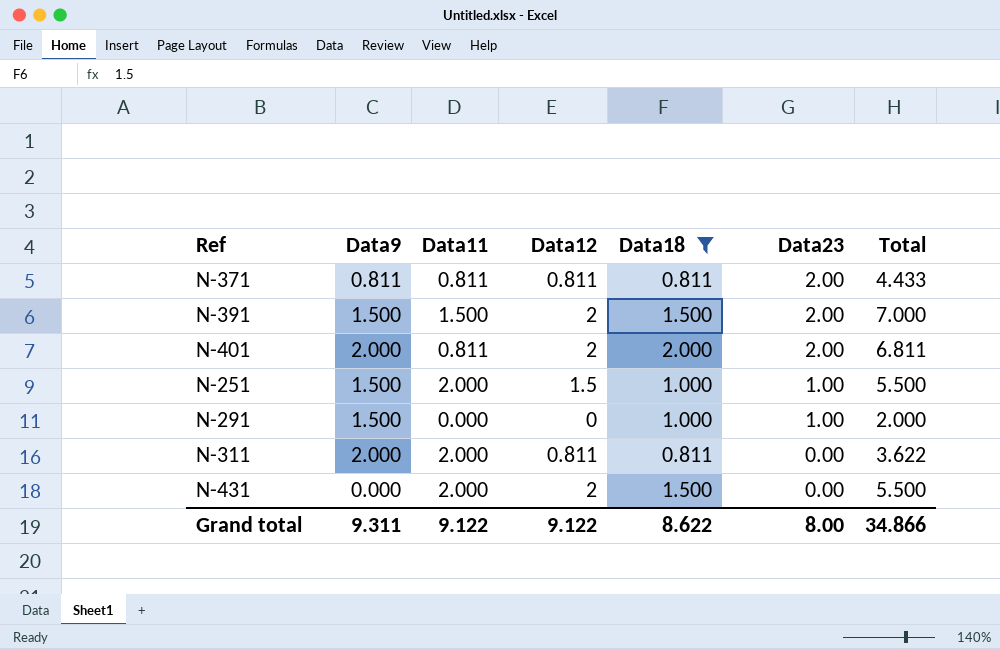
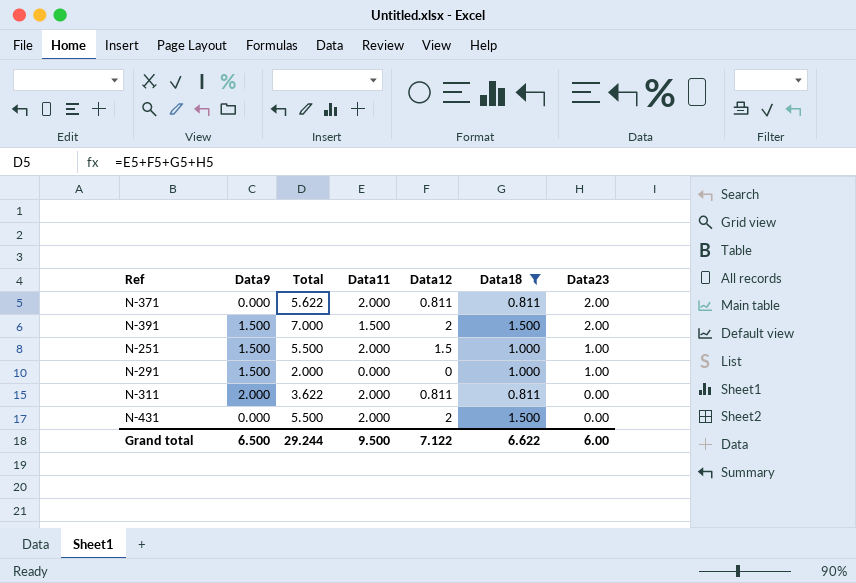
column Total | position: 7 -> 3
row N-401: 2.000 | 0.811 | 2 | 2.000 | 2.00 | 6.811 -> none
N-371 | Data9: 0.811 -> 0.000
N-371 | Total: 4.433 -> 5.622
N-371 | Data11: 0.811 -> 2.000
Grand total | Data9: 9.311 -> 6.500
Grand total | Total: 34.866 -> 29.244
Grand total | Data11: 9.122 -> 9.500
Grand total | Data12: 9.122 -> 7.122
Grand total | Data18: 8.622 -> 6.622
Grand total | Data23: 8.00 -> 6.00

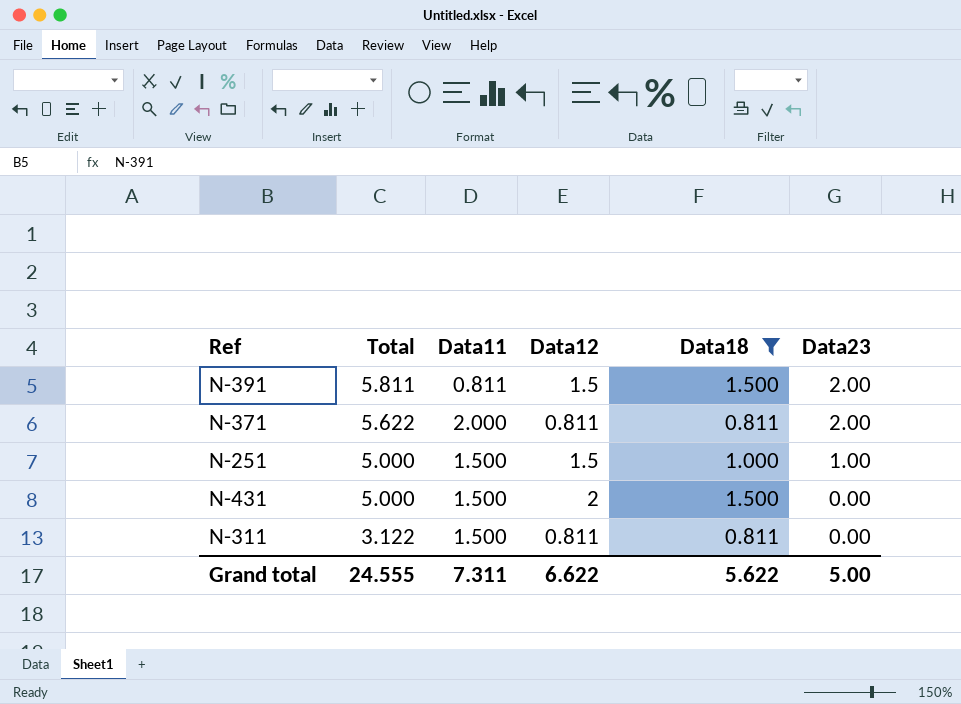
row order: Data23 descending -> Total descending
column Data9 | position: 2 -> none
row N-291: 1.500 | 2.000 | 0.000 | 0 | 1.000 | 1.00 -> none
N-391 | Total: 7.000 -> 5.811
N-391 | Data11: 1.500 -> 0.811
N-391 | Data12: 2 -> 1.5
N-251 | Total: 5.500 -> 5.000
N-251 | Data11: 2.000 -> 1.500
N-431 | Total: 5.500 -> 5.000
N-431 | Data11: 2.000 -> 1.500
N-311 | Total: 3.622 -> 3.122
N-311 | Data11: 2.000 -> 1.500
Grand total | Total: 29.244 -> 24.555
Grand total | Data11: 9.500 -> 7.311
Grand total | Data12: 7.122 -> 6.622
Grand total | Data18: 6.622 -> 5.622
Grand total | Data23: 6.00 -> 5.00

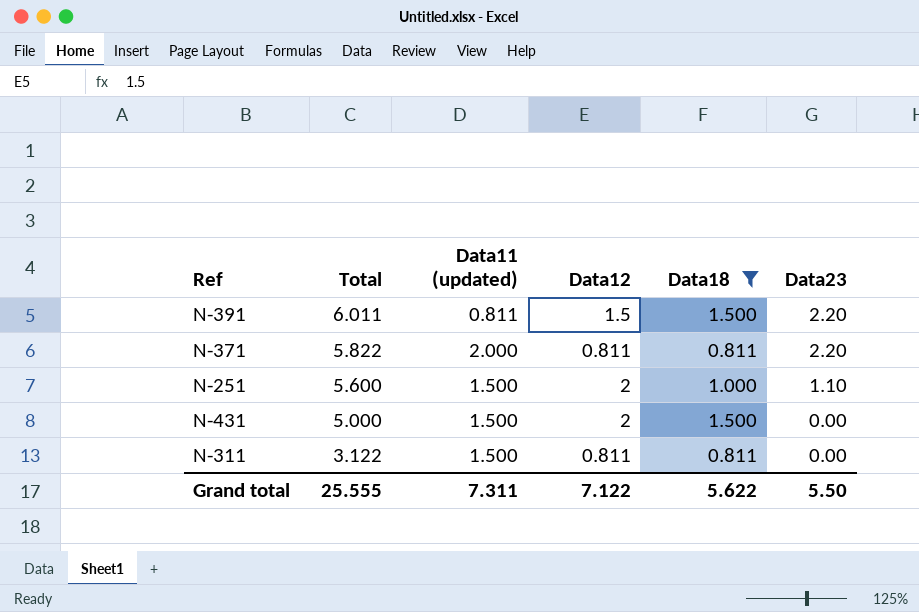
column name: Data11 -> Data11 (updated)
N-391 | Total: 5.811 -> 6.011
N-391 | Data23: 2.00 -> 2.20
N-371 | Total: 5.622 -> 5.822
N-371 | Data23: 2.00 -> 2.20
N-251 | Total: 5.000 -> 5.600
N-251 | Data12: 1.5 -> 2
N-251 | Data23: 1.00 -> 1.10
Grand total | Total: 24.555 -> 25.555
Grand total | Data12: 6.622 -> 7.122
Grand total | Data23: 5.00 -> 5.50

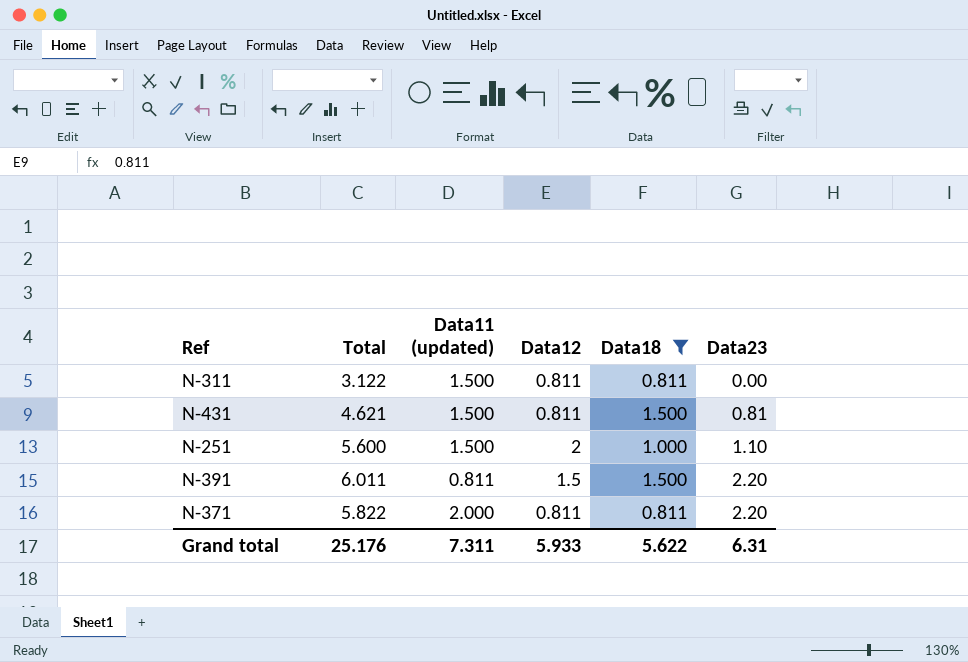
row order: Total descending -> Data23 ascending
N-431 | Total: 5.000 -> 4.621
N-431 | Data12: 2 -> 0.811
N-431 | Data23: 0.00 -> 0.81
Grand total | Total: 25.555 -> 25.176
Grand total | Data12: 7.122 -> 5.933
Grand total | Data23: 5.50 -> 6.31

